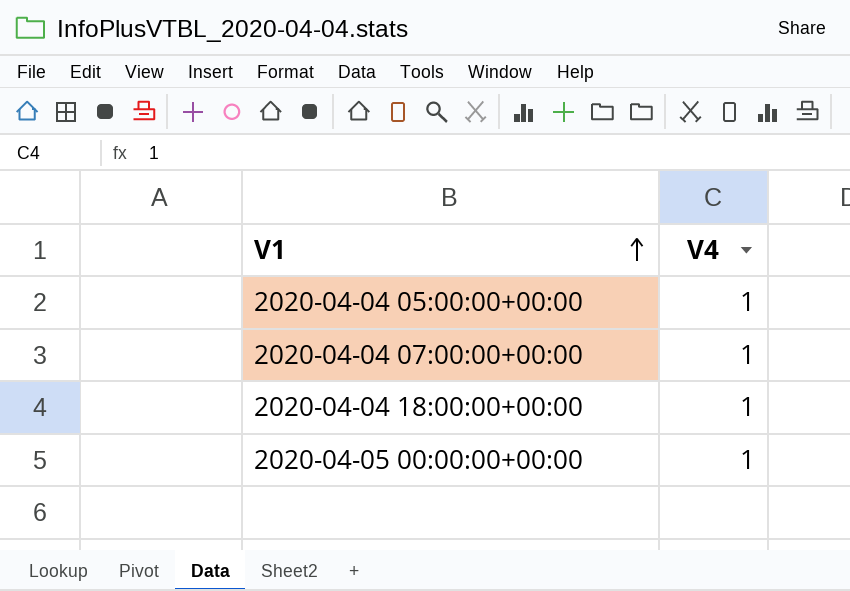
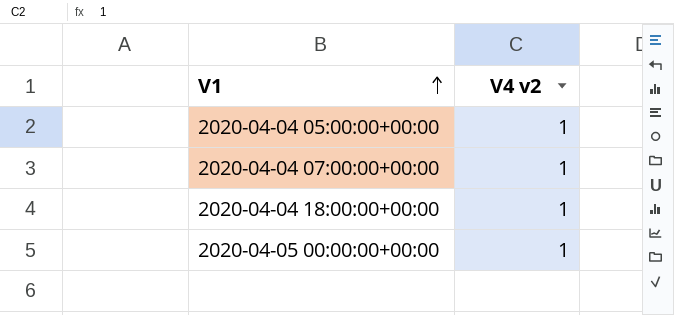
column name: V4 -> V4 v2

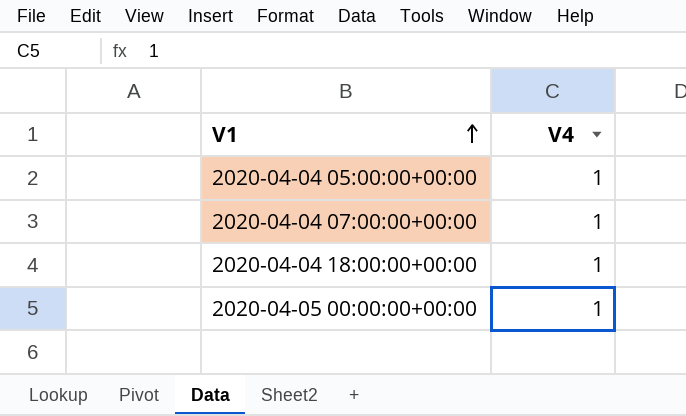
column name: V4 v2 -> V4

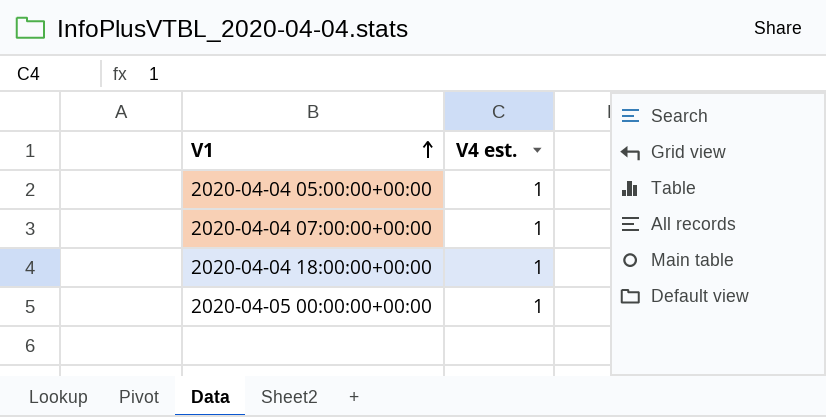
column name: V4 -> V4 est.

